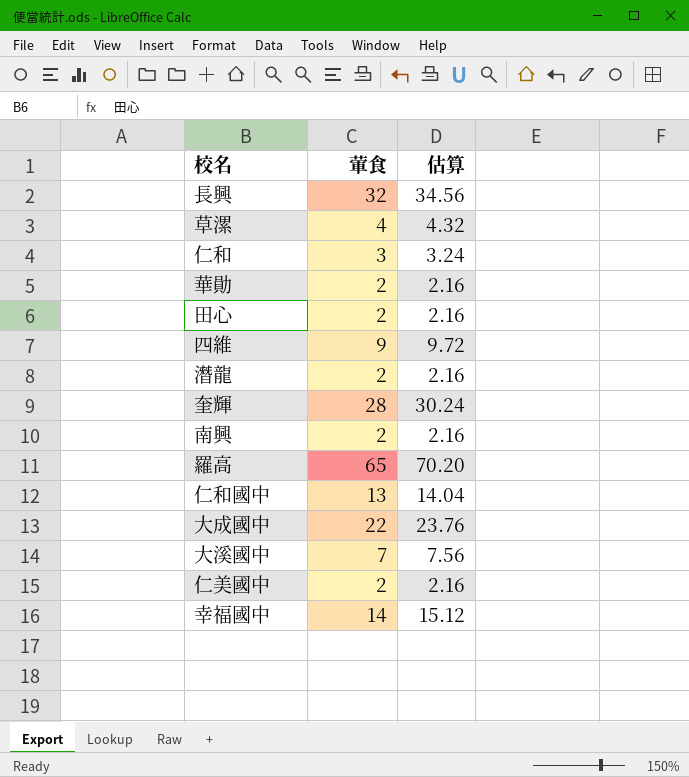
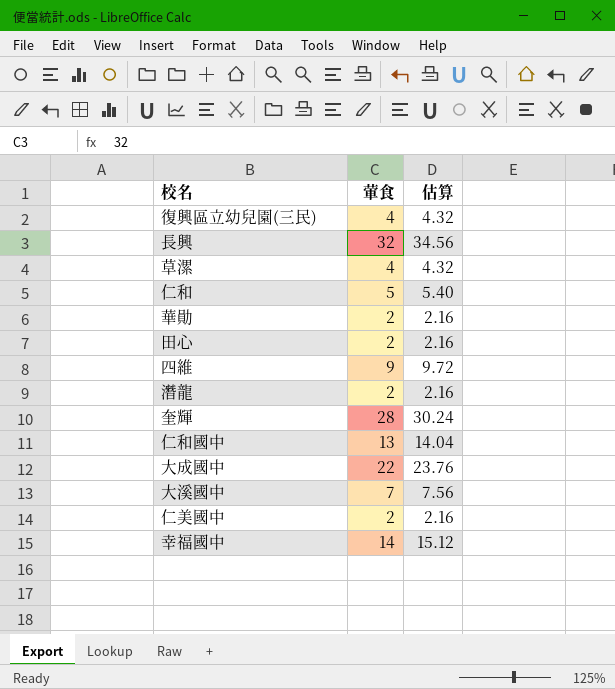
row 南興: 2 | 2.16 -> none
row 羅高: 65 | 70.20 -> none
row 復興區立幼兒園(三民): none -> 4 | 4.32
仁和 | 葷食: 3 -> 5
仁和 | 估算: 3.24 -> 5.40

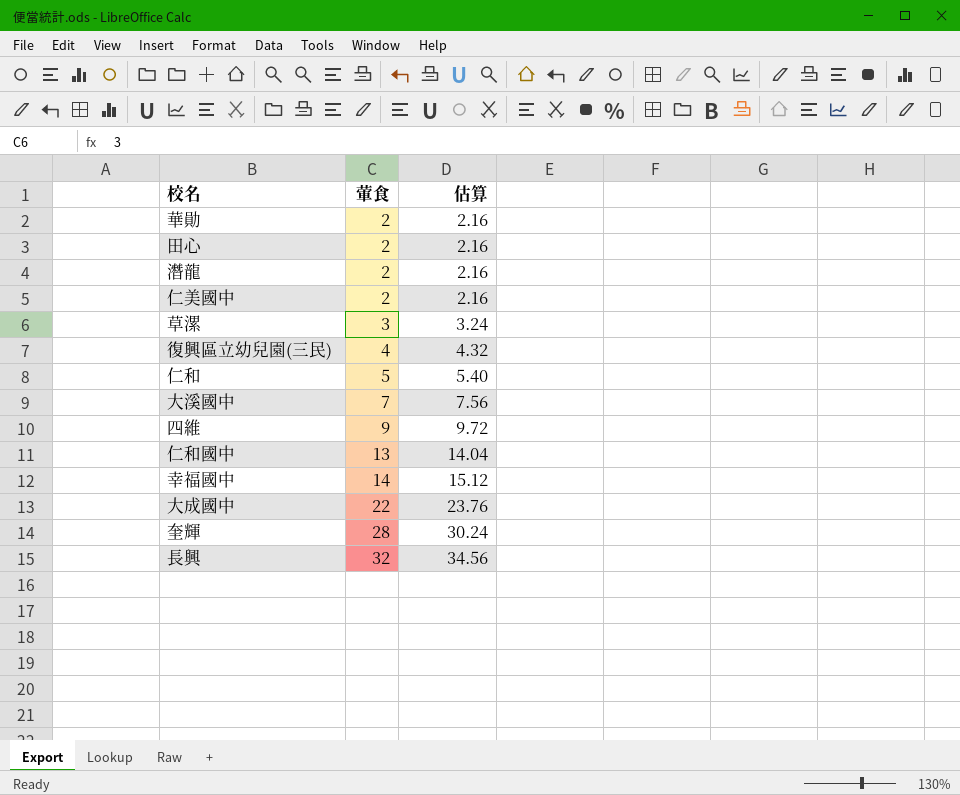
row order: none -> 葷食 ascending
草漯 | 葷食: 4 -> 3
草漯 | 估算: 4.32 -> 3.24

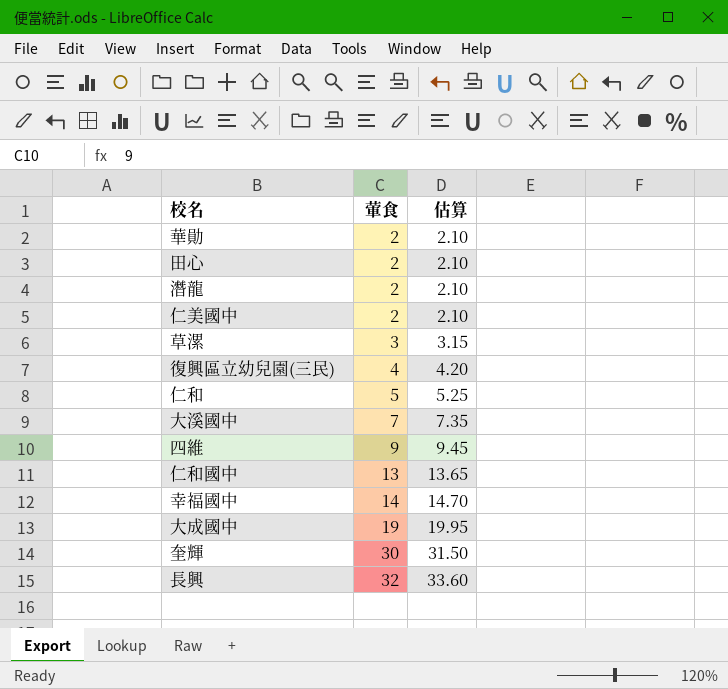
column 估算 | formula: [葷食] * 1.08 -> [葷食] * 1.05
大成國中 | 葷食: 22 -> 19
奎輝 | 葷食: 28 -> 30

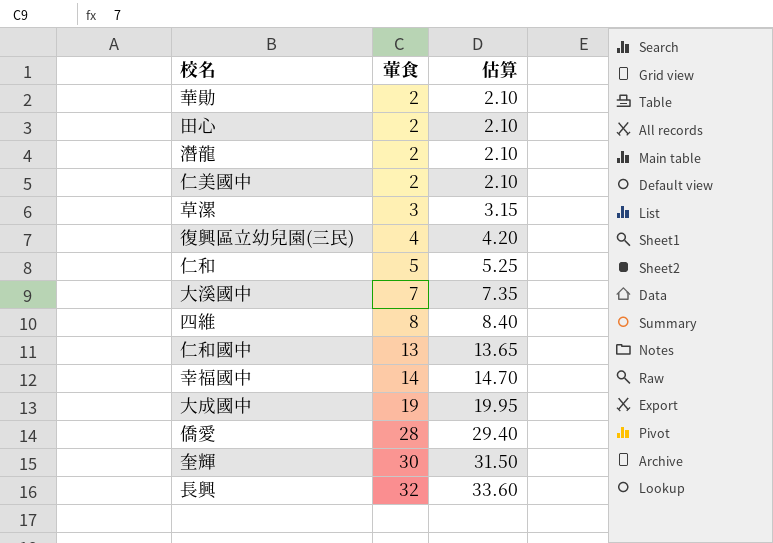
四維 | 葷食: 9 -> 8
四維 | 估算: 9.45 -> 8.40
row 僑愛: none -> 28 | 29.40

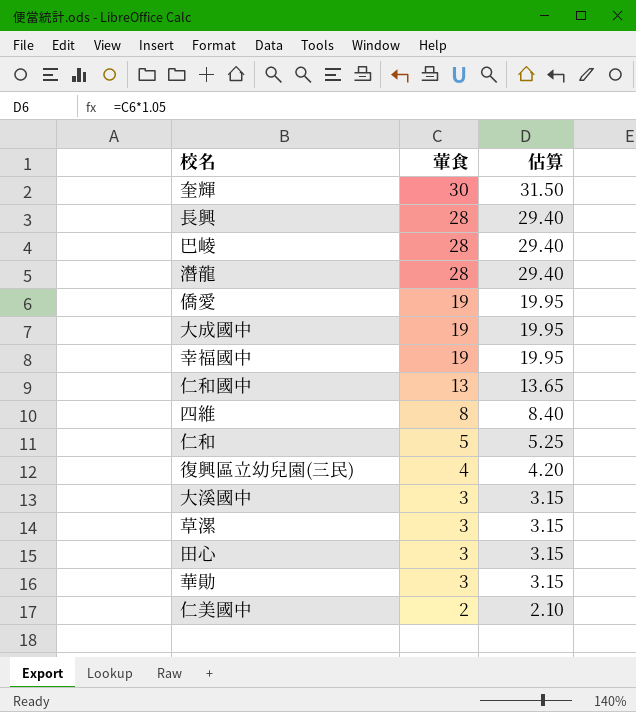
row order: 葷食 ascending -> 葷食 descending
長興 | 葷食: 32 -> 28
長興 | 估算: 33.60 -> 29.40
row 巴崚: none -> 28 | 29.40
潛龍 | 葷食: 2 -> 28
潛龍 | 估算: 2.10 -> 29.40
僑愛 | 葷食: 28 -> 19
僑愛 | 估算: 29.40 -> 19.95
幸福國中 | 葷食: 14 -> 19
幸福國中 | 估算: 14.70 -> 19.95
大溪國中 | 葷食: 7 -> 3
大溪國中 | 估算: 7.35 -> 3.15
田心 | 葷食: 2 -> 3
田心 | 估算: 2.10 -> 3.15
華勛 | 葷食: 2 -> 3
華勛 | 估算: 2.10 -> 3.15

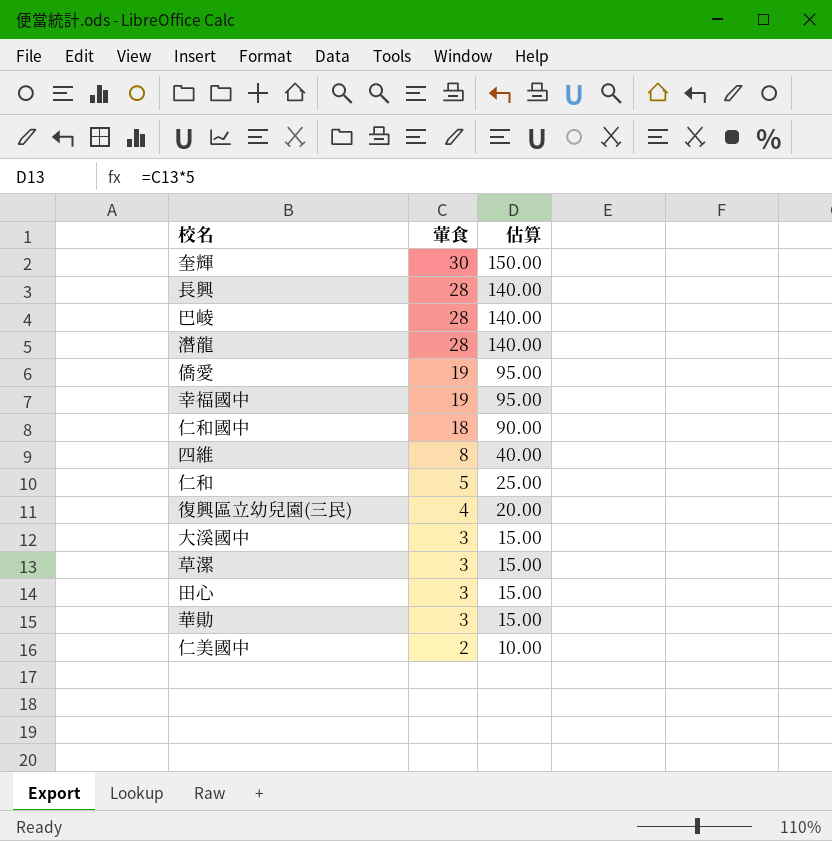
column 估算 | formula: [葷食] * 1.05 -> [葷食] * 5
row 大成國中: 19 | 19.95 -> none
仁和國中 | 葷食: 13 -> 18

